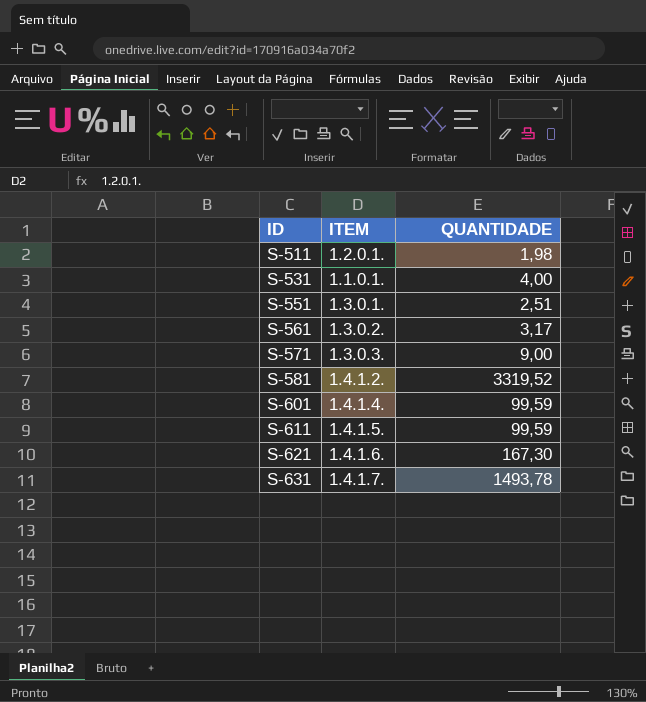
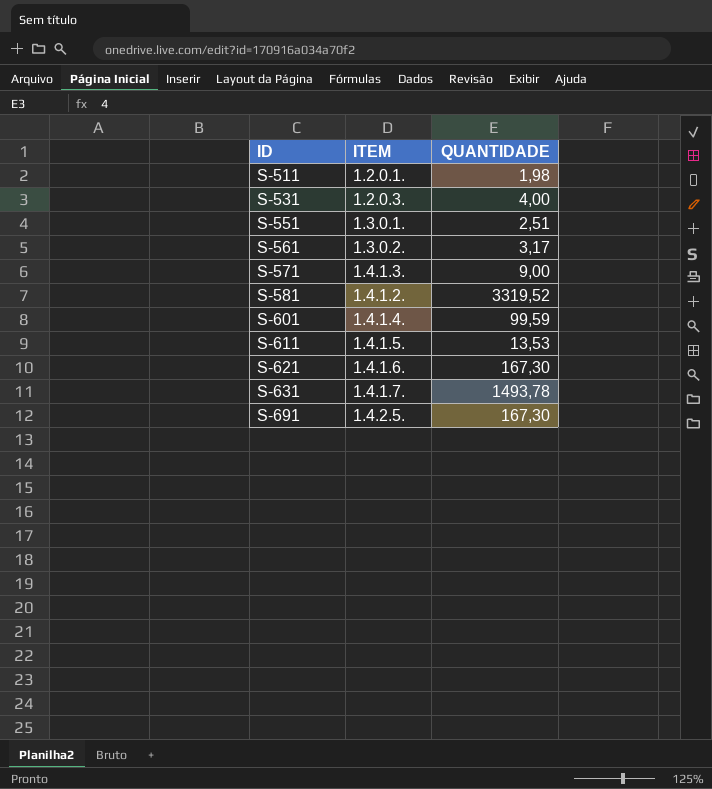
S-531 | ITEM: 1.1.0.1. -> 1.2.0.3.
S-571 | ITEM: 1.3.0.3. -> 1.4.1.3.
S-611 | QUANTIDADE: 99,59 -> 13,53
row S-691: none -> 1.4.2.5. | 167,30

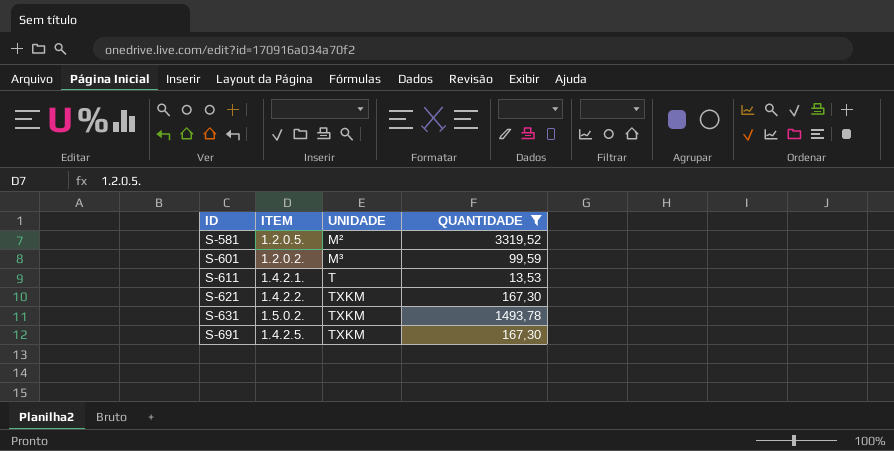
filter: none -> QUANTIDADE >= 13,53
column UNIDADE | position: none -> 3
S-581 | ITEM: 1.4.1.2. -> 1.2.0.5.
S-601 | ITEM: 1.4.1.4. -> 1.2.0.2.
S-611 | ITEM: 1.4.1.5. -> 1.4.2.1.
S-621 | ITEM: 1.4.1.6. -> 1.4.2.2.
S-631 | ITEM: 1.4.1.7. -> 1.5.0.2.

